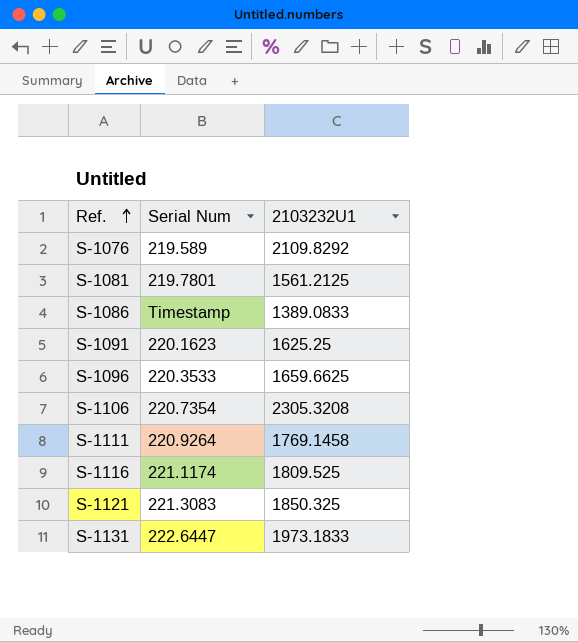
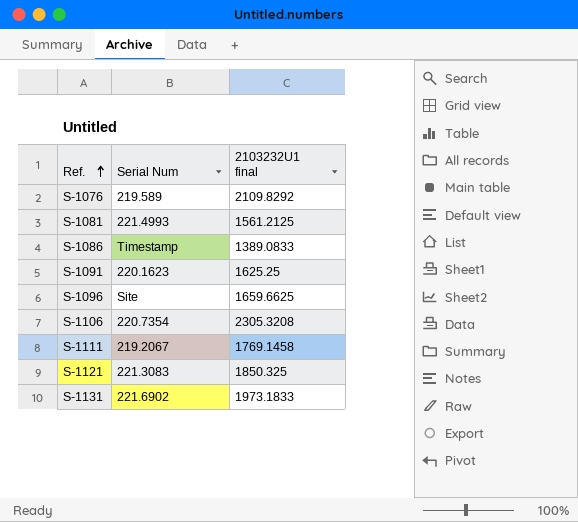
column name: 2103232U1 -> 2103232U1 final
row S-1116: 221.1174 | 1809.525 -> none
S-1081 | Serial Num: 219.7801 -> 221.4993
S-1096 | Serial Num: 220.3533 -> Site
S-1111 | Serial Num: 220.9264 -> 219.2067
S-1131 | Serial Num: 222.6447 -> 221.6902

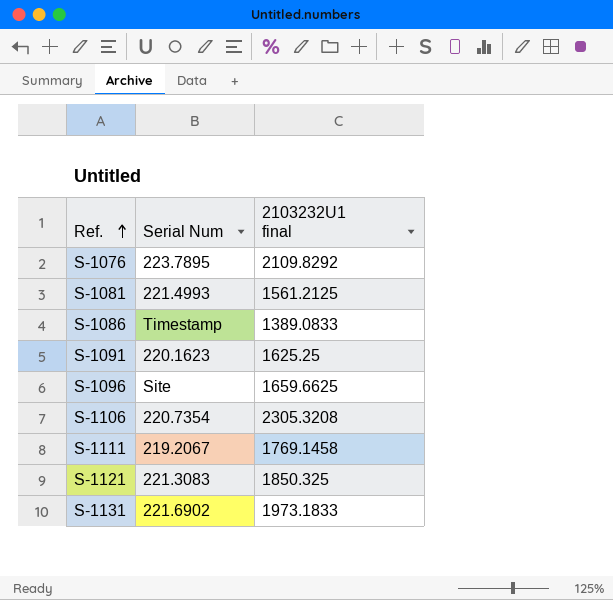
S-1076 | Serial Num: 219.589 -> 223.7895

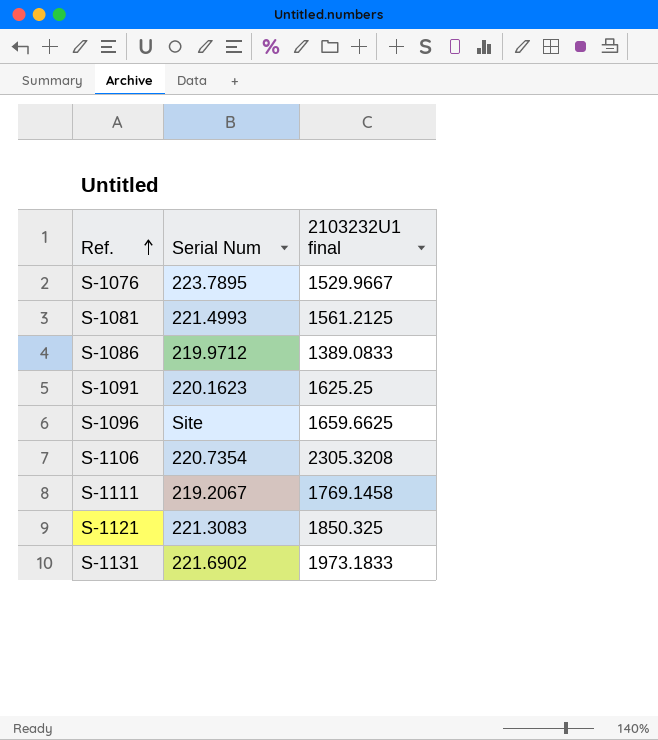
S-1076 | 2103232U1 final: 2109.8292 -> 1529.9667
S-1086 | Serial Num: Timestamp -> 219.9712

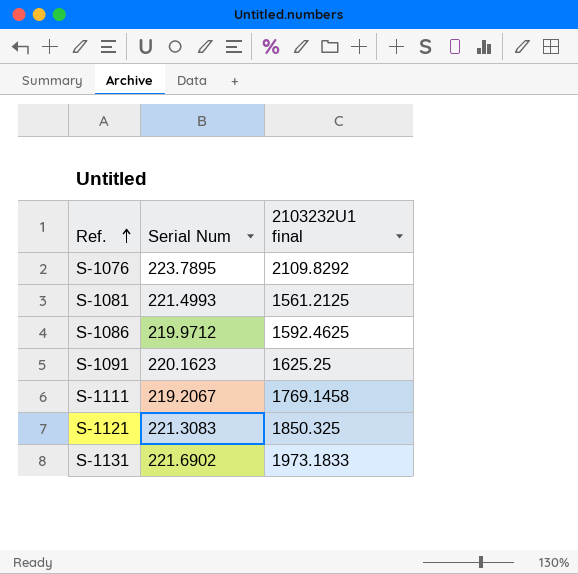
row S-1096: Site | 1659.6625 -> none
row S-1106: 220.7354 | 2305.3208 -> none
S-1076 | 2103232U1 final: 1529.9667 -> 2109.8292
S-1086 | 2103232U1 final: 1389.0833 -> 1592.4625

